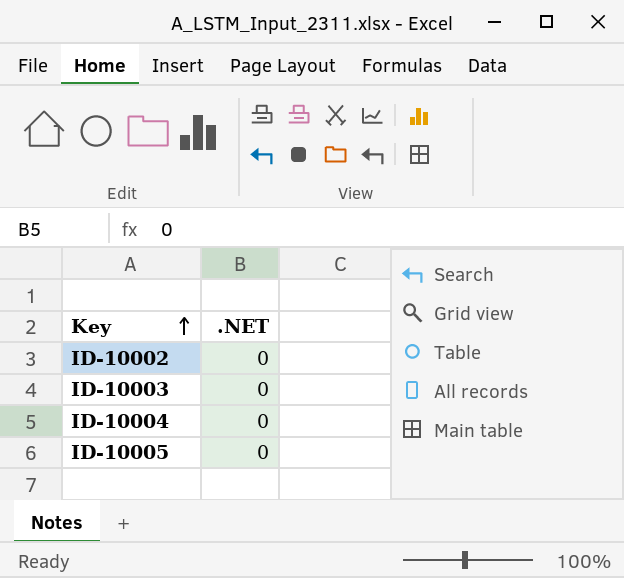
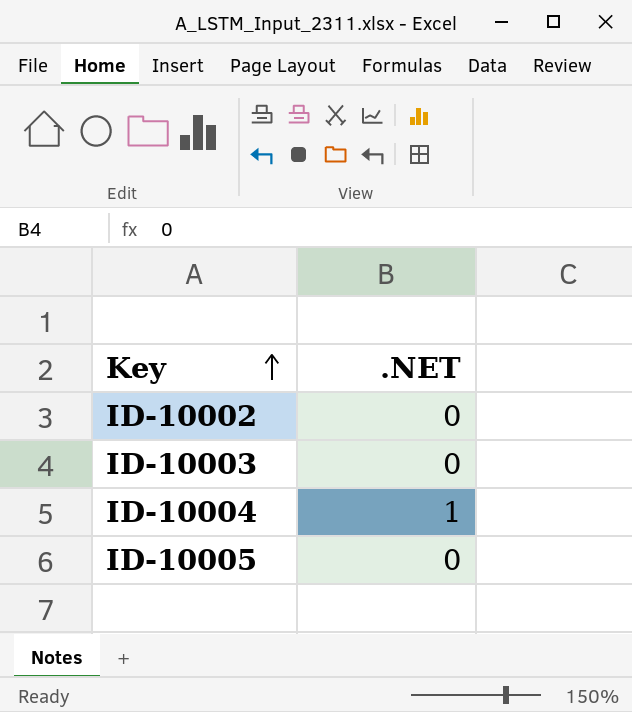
ID-10004 | .NET: 0 -> 1

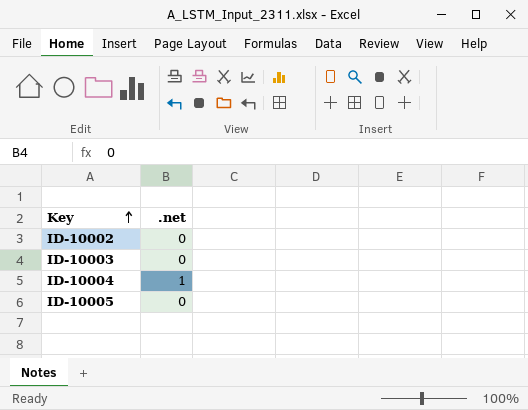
column name: .NET -> .net

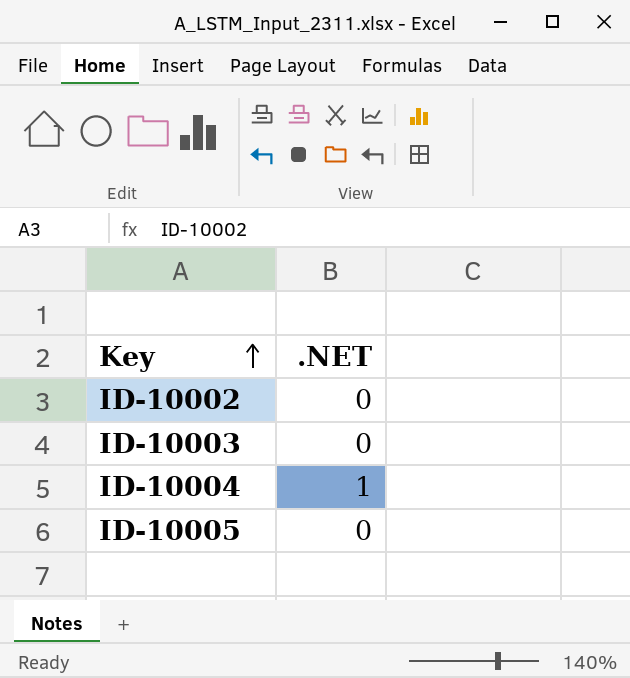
column name: .net -> .NET

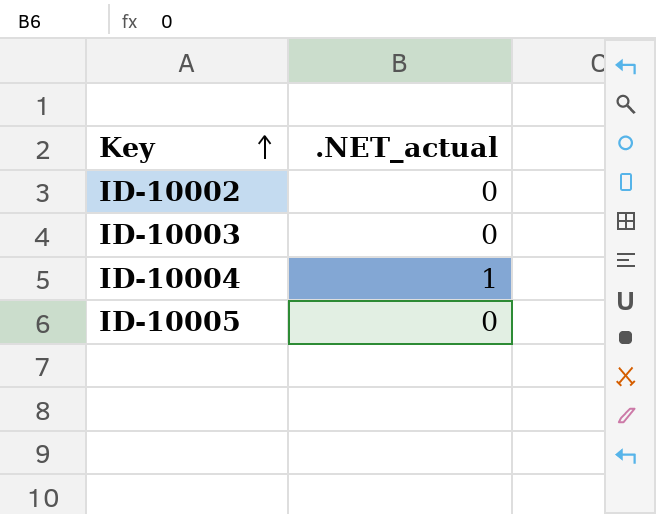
column name: .NET -> .NET_actual

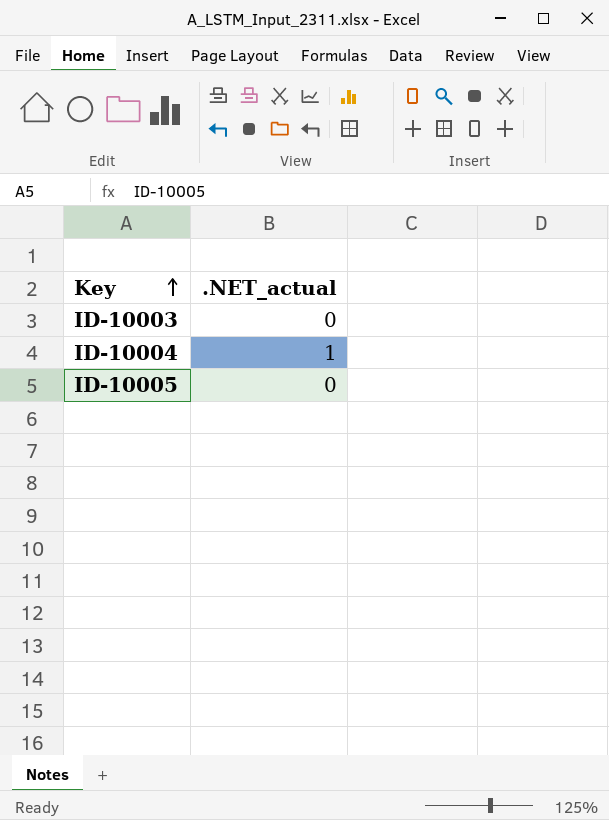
row ID-10002: 0 -> none

